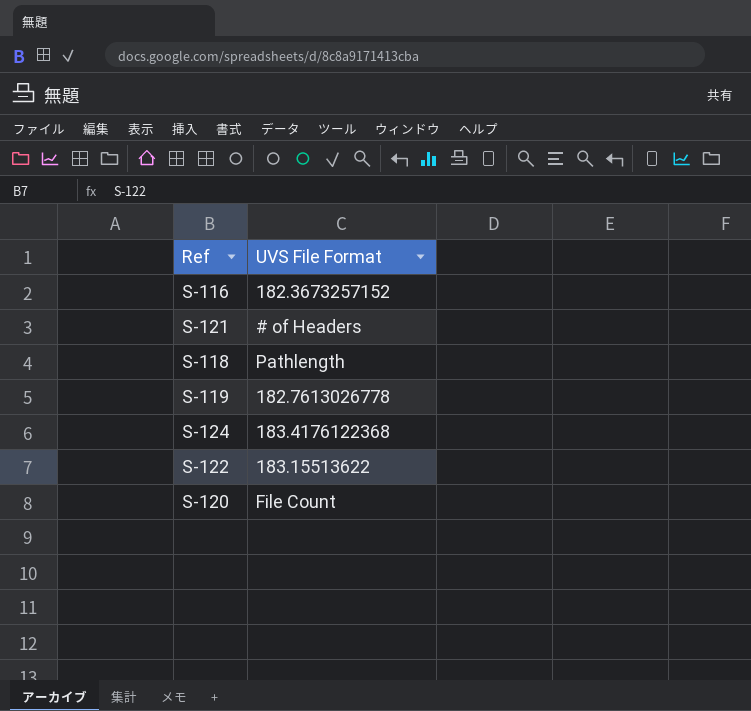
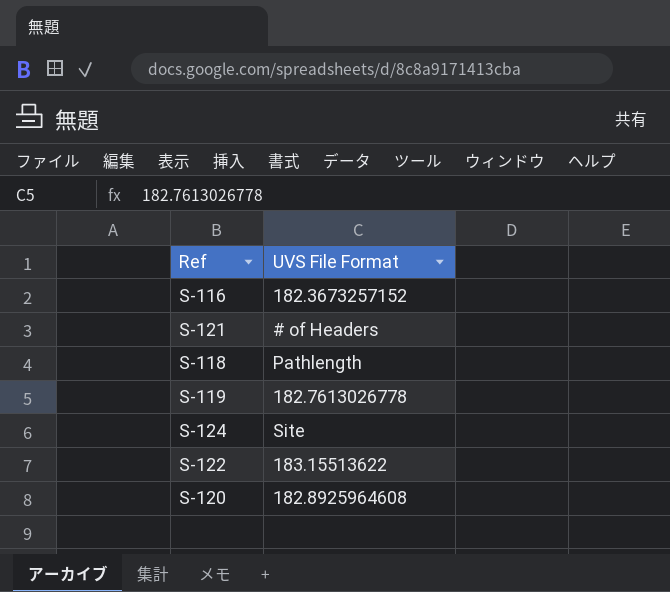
S-124 | UVS File Format: 183.4176122368 -> Site
S-120 | UVS File Format: File Count -> 182.8925964608

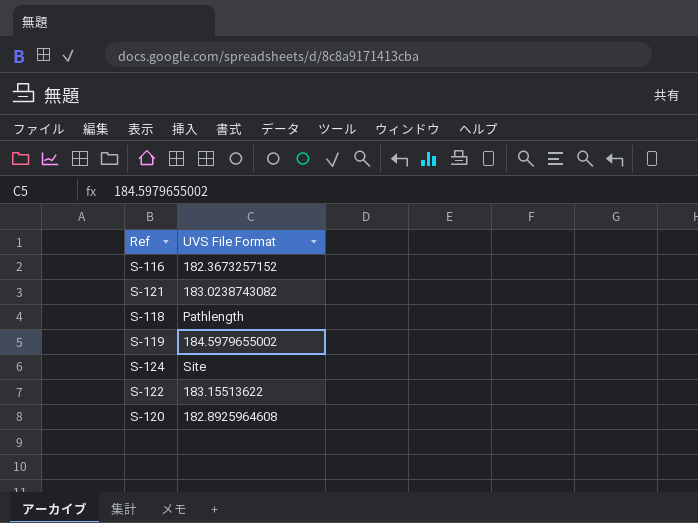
S-121 | UVS File Format: # of Headers -> 183.0238743082
S-119 | UVS File Format: 182.7613026778 -> 184.5979655002

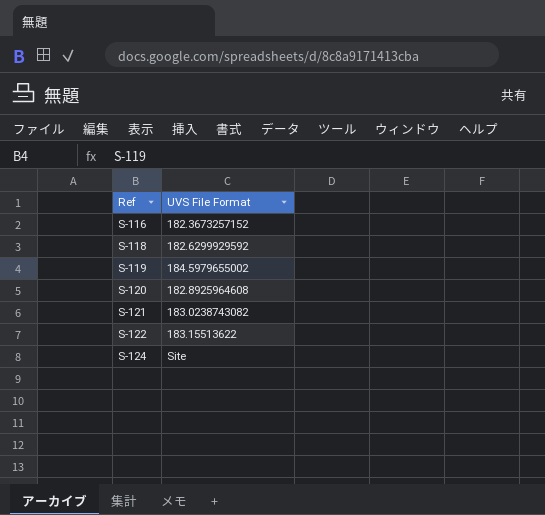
row order: none -> Ref ascending
S-118 | UVS File Format: Pathlength -> 182.6299929592

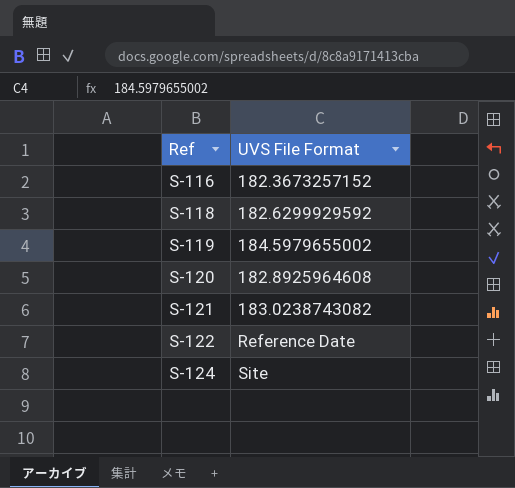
S-122 | UVS File Format: 183.15513622 -> Reference Date

